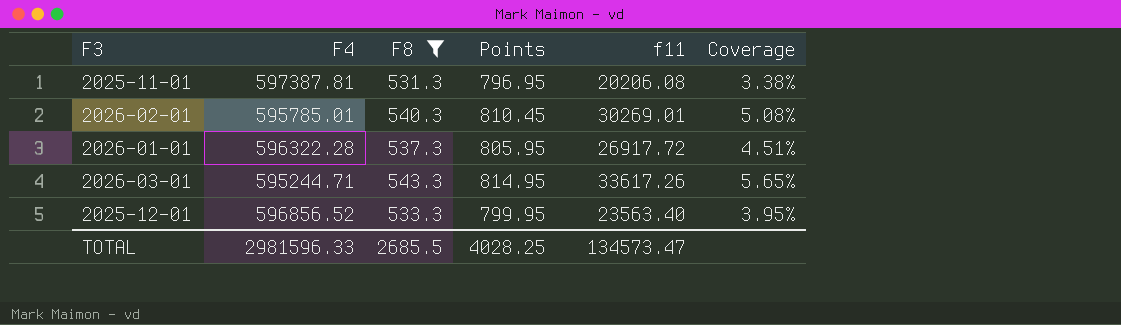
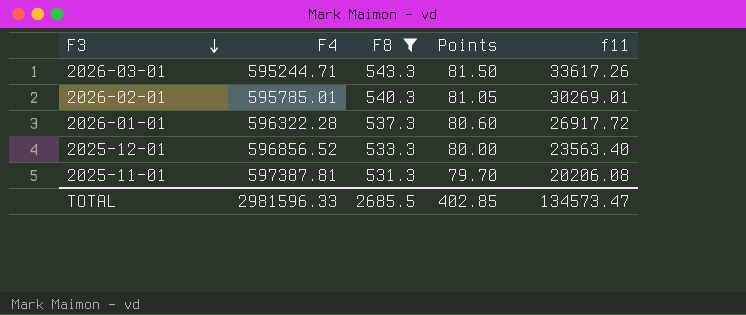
row order: none -> F3 descending
column Coverage | formula: [f11] / [F4] -> none
column Points | formula: [F8] * 1.5 -> [F8] * 0.15
TOTAL | Points: 4028.25 -> 402.85

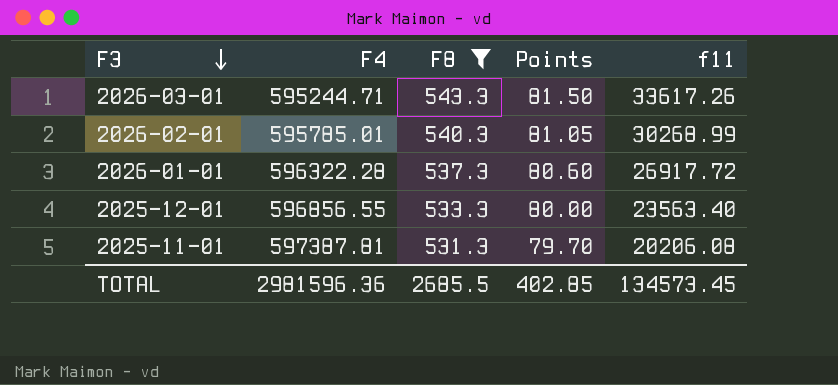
2026-02-01 | f11: 30269.01 -> 30268.99
2025-12-01 | F4: 596856.52 -> 596856.55
TOTAL | F4: 2981596.33 -> 2981596.36
TOTAL | f11: 134573.47 -> 134573.45

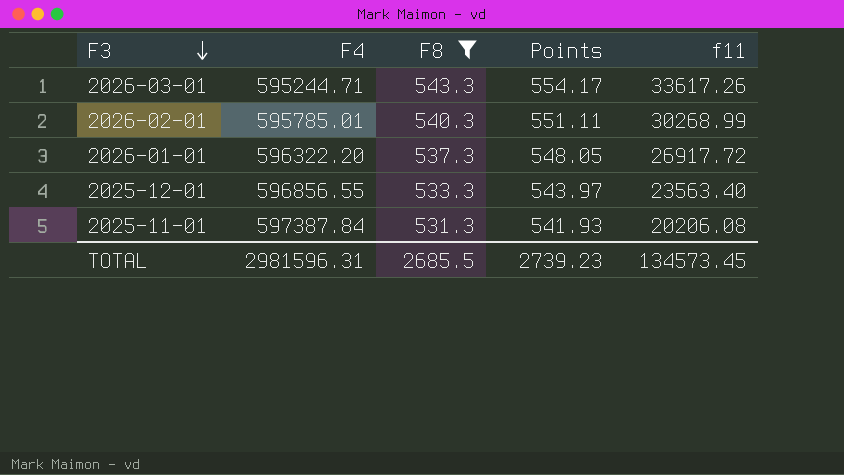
column Points | formula: [F8] * 0.15 -> [F8] * 1.02
2026-01-01 | F4: 596322.28 -> 596322.20
2025-11-01 | F4: 597387.81 -> 597387.84
TOTAL | F4: 2981596.36 -> 2981596.31
TOTAL | Points: 402.85 -> 2739.23

